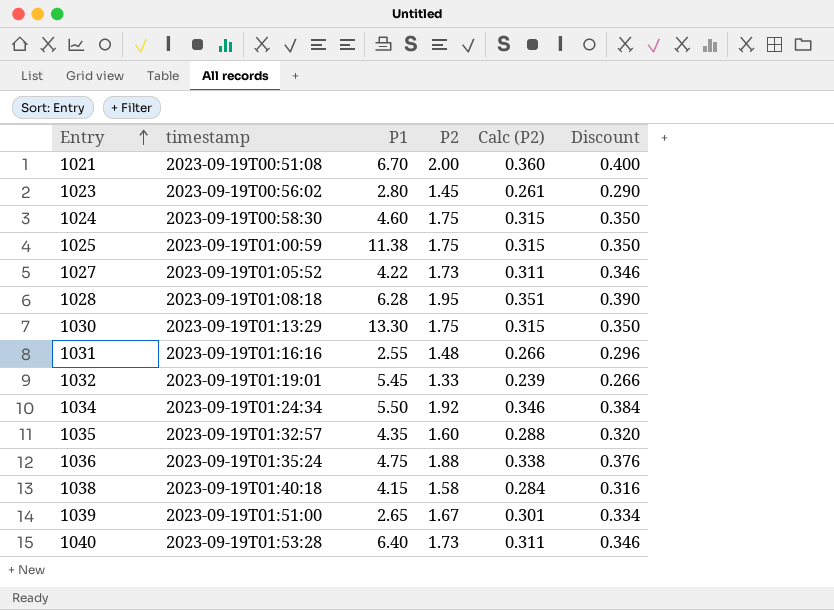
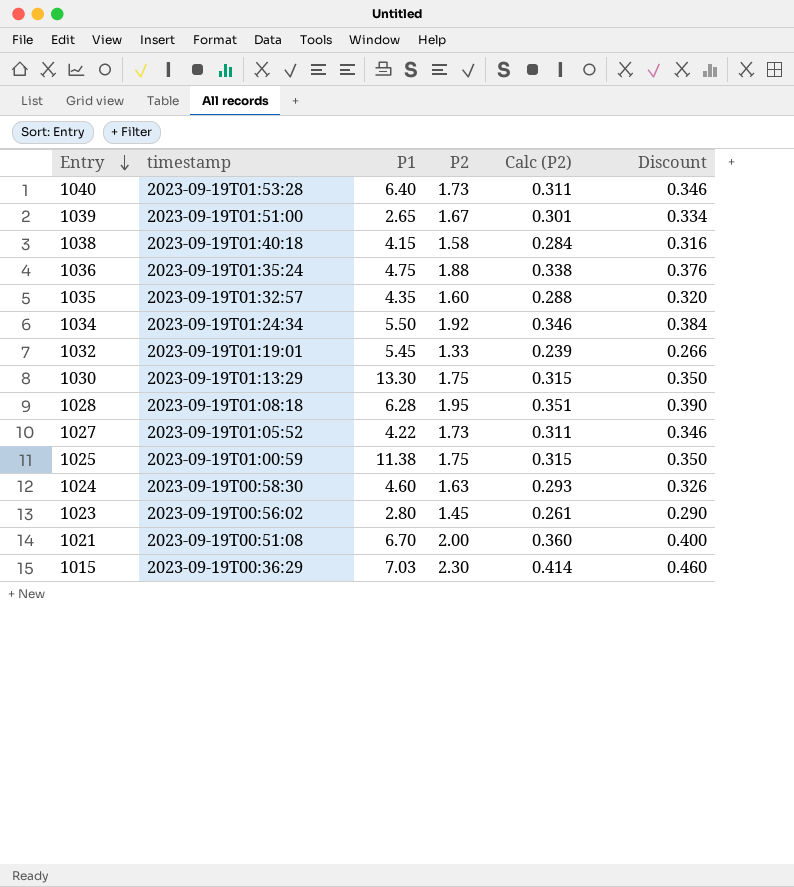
row order: Entry ascending -> Entry descending
row 1031: 2023-09-19T01:16:16 | 2.55 | 1.48 | 0.266 | 0.296 -> none
1024 | P2: 1.75 -> 1.63
1024 | Calc (P2): 0.315 -> 0.293
1024 | Discount: 0.350 -> 0.326
row 1015: none -> 2023-09-19T00:36:29 | 7.03 | 2.30 | 0.414 | 0.460

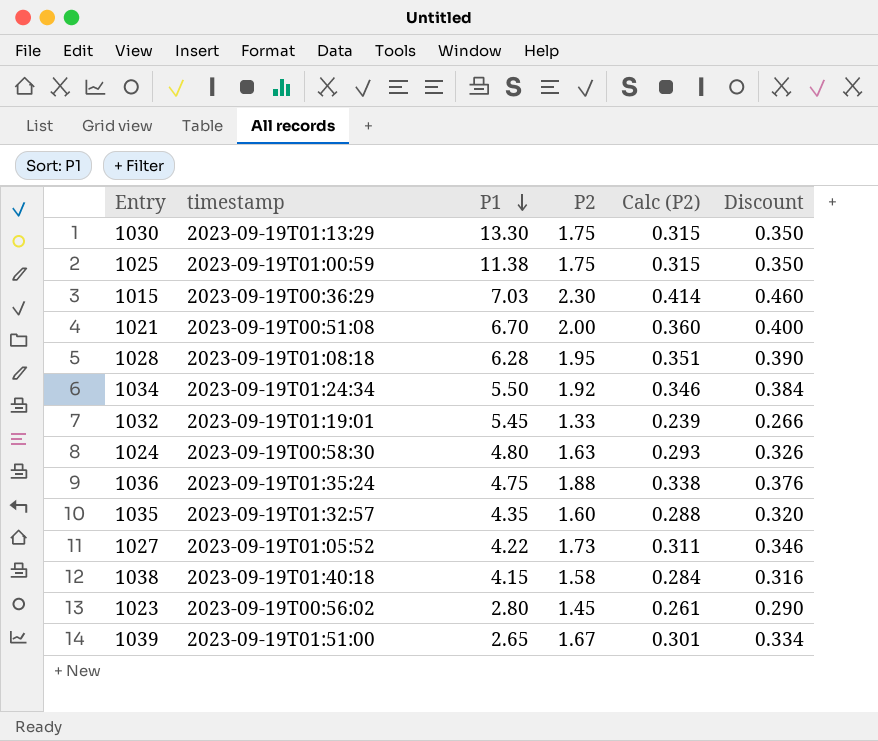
row order: Entry descending -> P1 descending
row 1040: 2023-09-19T01:53:28 | 6.40 | 1.73 | 0.311 | 0.346 -> none
1024 | P1: 4.60 -> 4.80

